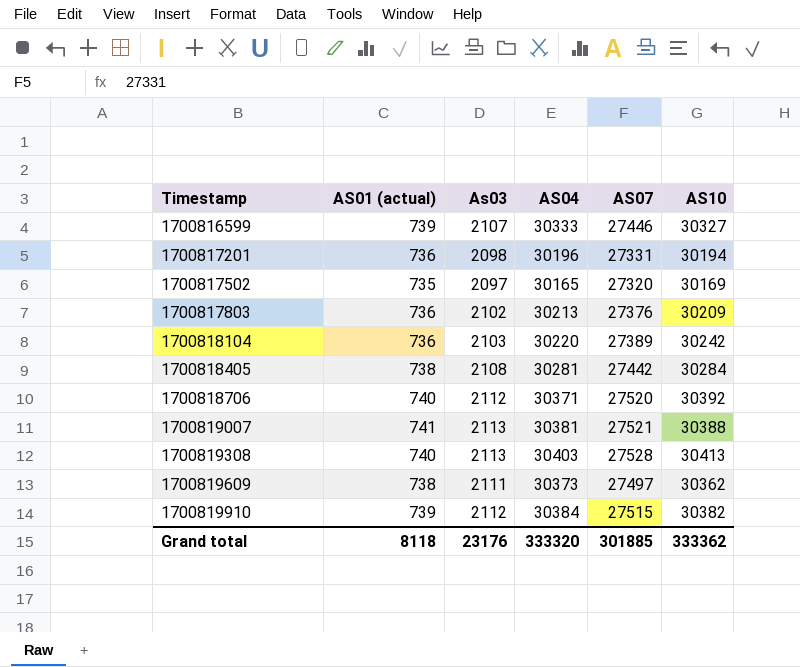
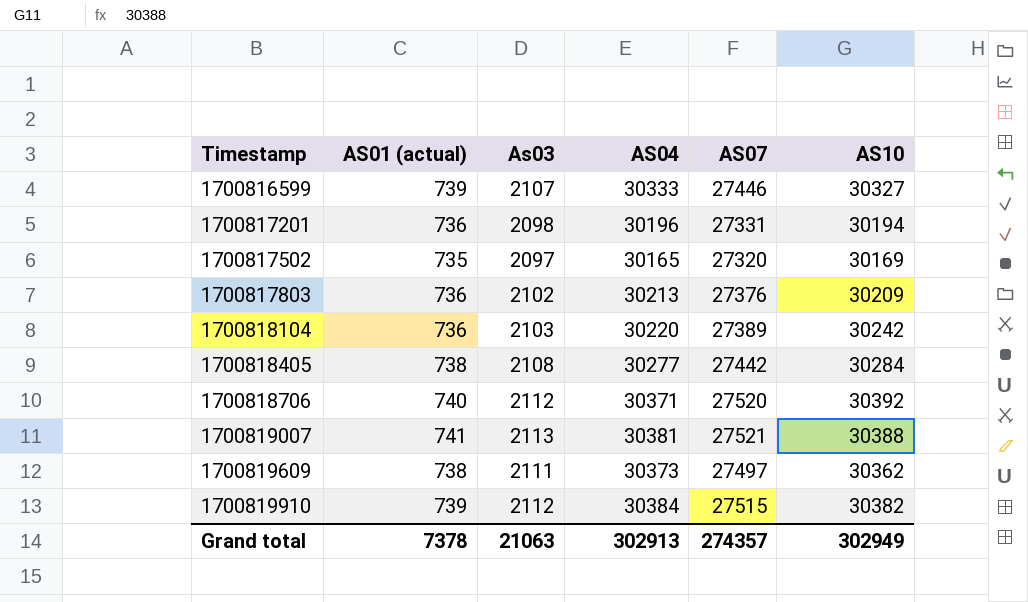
row 1700819308: 740 | 2113 | 30403 | 27528 | 30413 -> none
1700818405 | AS04: 30281 -> 30277
Grand total | AS01 (actual): 8118 -> 7378
Grand total | As03: 23176 -> 21063
Grand total | AS04: 333320 -> 302913
Grand total | AS07: 301885 -> 274357
Grand total | AS10: 333362 -> 302949

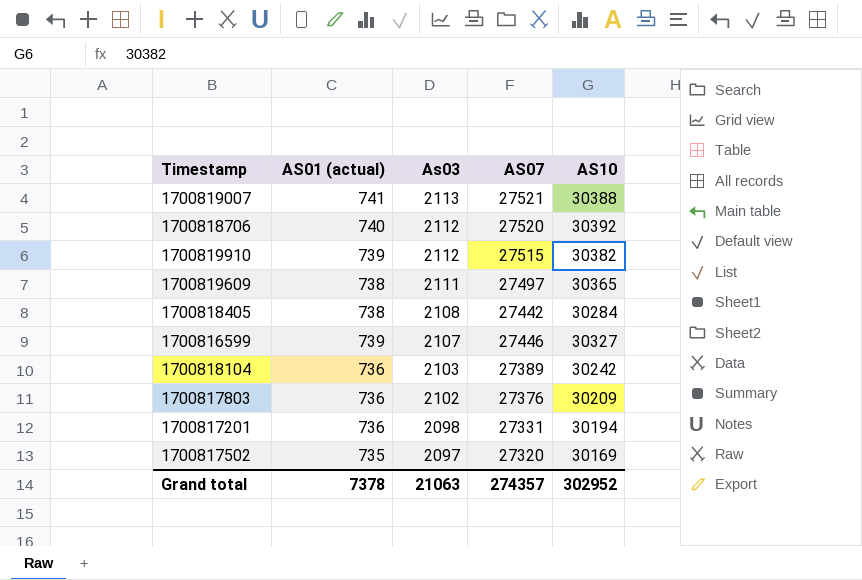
row order: Timestamp ascending -> As03 descending
column AS04 | position: 4 -> none
1700819609 | AS10: 30362 -> 30365
Grand total | AS10: 302949 -> 302952

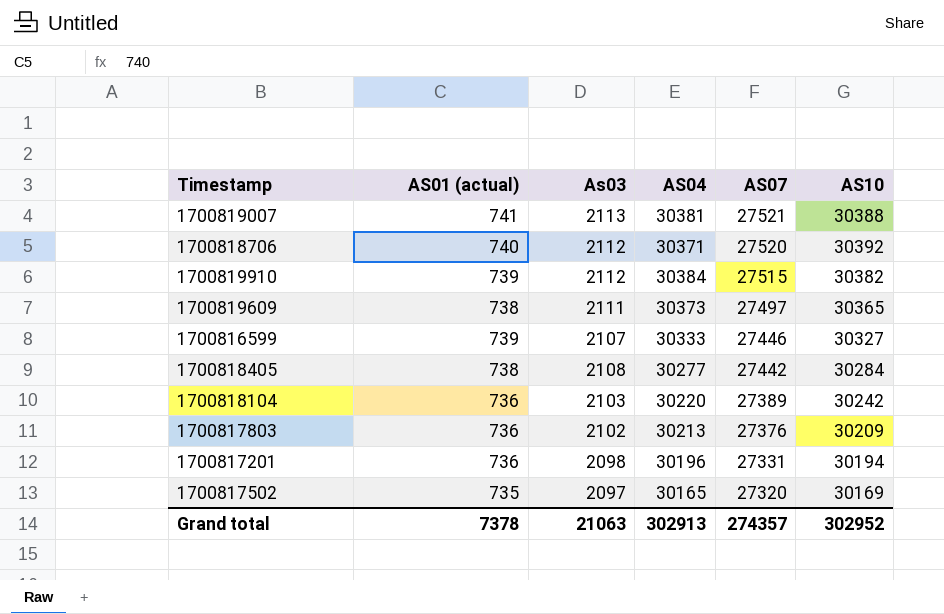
row order: As03 descending -> AS07 descending
column AS04 | position: none -> 4

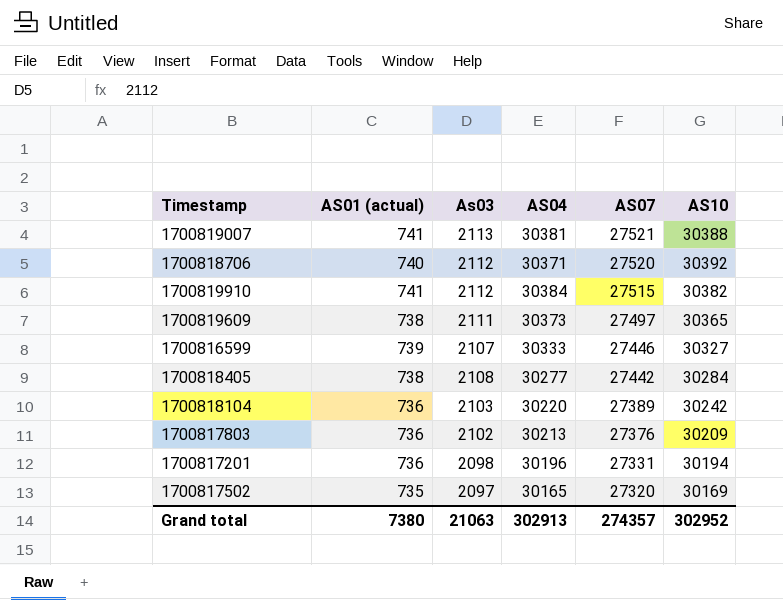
1700819910 | AS01 (actual): 739 -> 741
Grand total | AS01 (actual): 7378 -> 7380

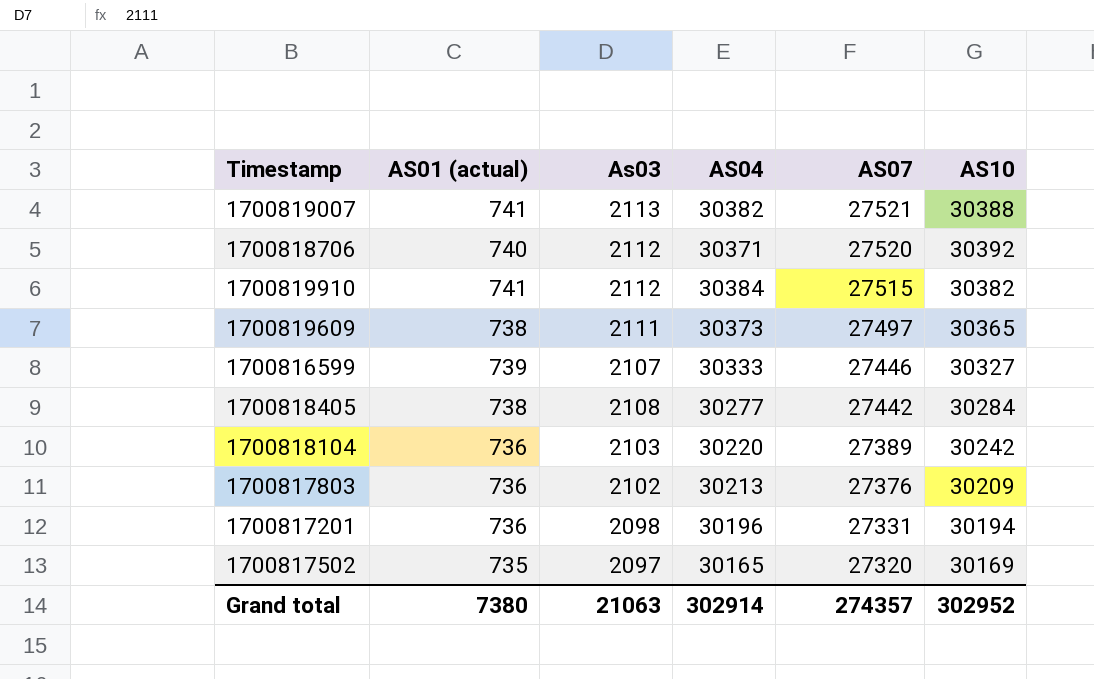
1700819007 | AS04: 30381 -> 30382
Grand total | AS04: 302913 -> 302914

